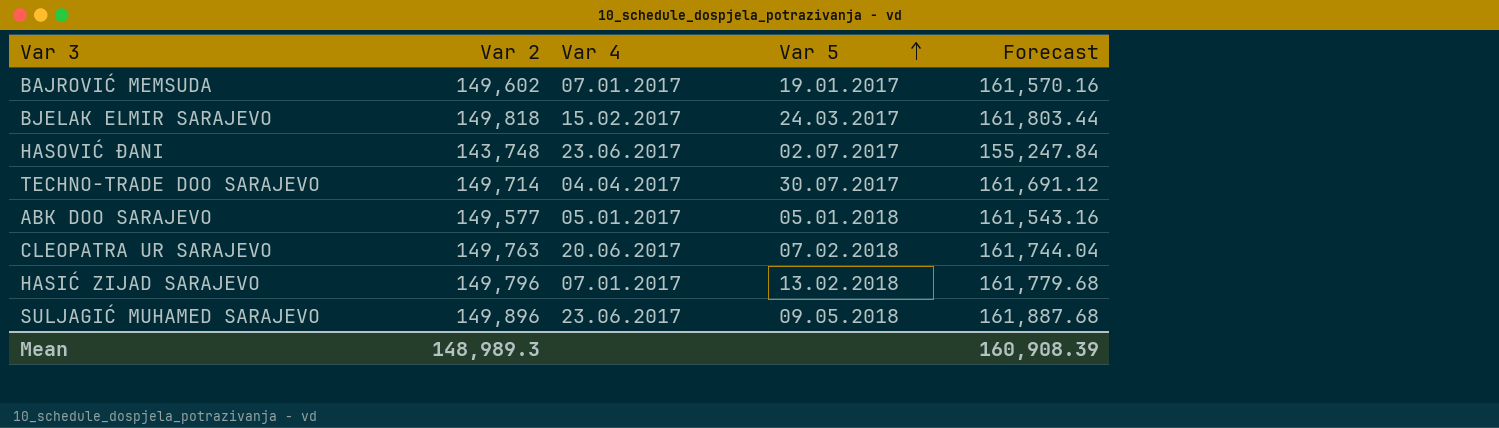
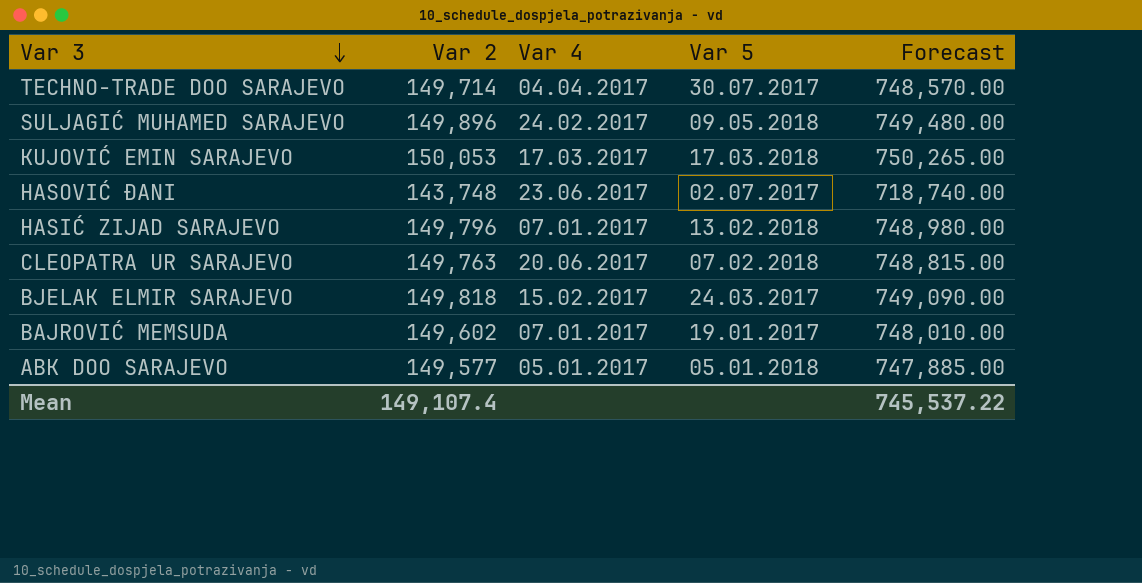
row order: Var 5 ascending -> Var 3 descending
column Forecast | formula: [Var 2] * 1.08 -> [Var 2] * 5
SULJAGIĆ MUHAMED SARAJEVO | Var 4: 23.06.2017 -> 24.02.2017
row KUJOVIĆ EMIN SARAJEVO: none -> 150,053 | 17.03.2017 | 17.03.2018 | 750,265.00
Mean | Var 2: 148,989.3 -> 149,107.4
Mean | Forecast: 160,908.39 -> 745,537.22

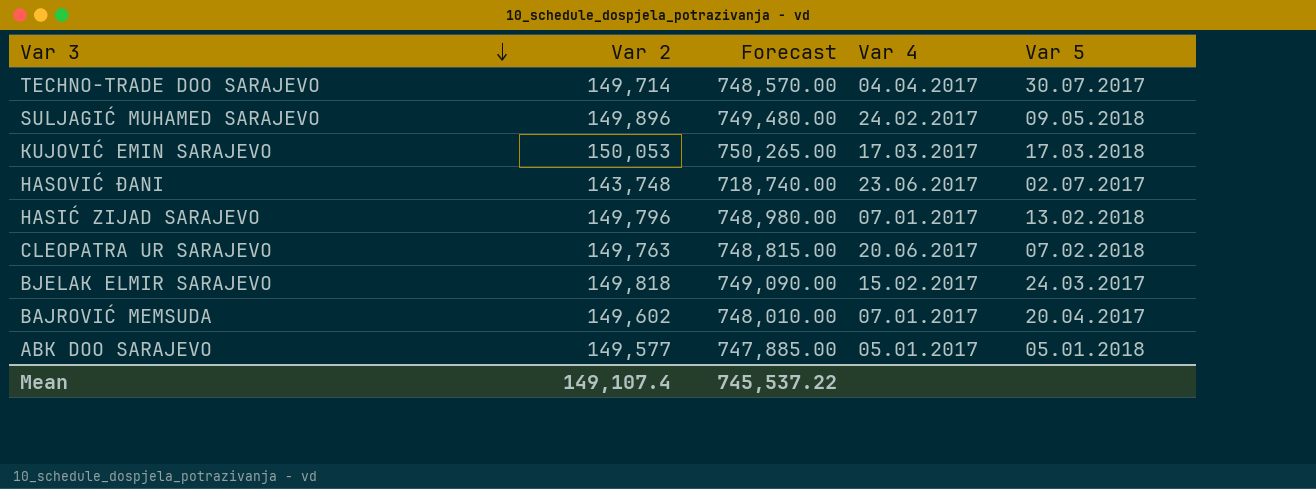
column Forecast | position: 5 -> 3
BAJROVIĆ MEMSUDA | Var 5: 19.01.2017 -> 20.04.2017

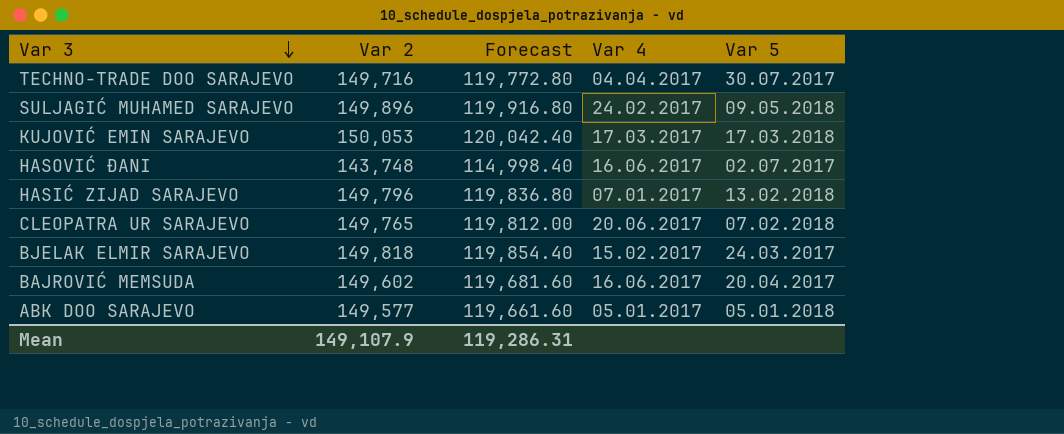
column Forecast | formula: [Var 2] * 5 -> [Var 2] * 0.8
TECHNO-TRADE DOO SARAJEVO | Var 2: 149,714 -> 149,716
HASOVIĆ ĐANI | Var 4: 23.06.2017 -> 16.06.2017
CLEOPATRA UR SARAJEVO | Var 2: 149,763 -> 149,765
BAJROVIĆ MEMSUDA | Var 4: 07.01.2017 -> 16.06.2017
Mean | Var 2: 149,107.4 -> 149,107.9
Mean | Forecast: 745,537.22 -> 119,286.31

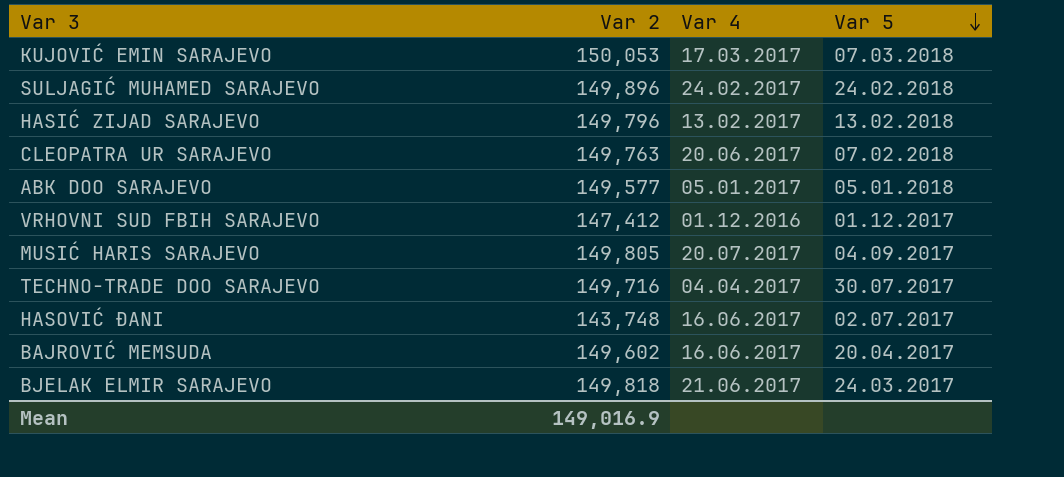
row order: Var 3 descending -> Var 5 descending
column Forecast | formula: [Var 2] * 0.8 -> none
KUJOVIĆ EMIN SARAJEVO | Var 5: 17.03.2018 -> 07.03.2018
SULJAGIĆ MUHAMED SARAJEVO | Var 5: 09.05.2018 -> 24.02.2018
HASIĆ ZIJAD SARAJEVO | Var 4: 07.01.2017 -> 13.02.2017
CLEOPATRA UR SARAJEVO | Var 2: 149,765 -> 149,763
row VRHOVNI SUD FBIH SARAJEVO: none -> 147,412 | 01.12.2016 | 01.12.2017
row MUSIĆ HARIS SARAJEVO: none -> 149,805 | 20.07.2017 | 04.09.2017
BJELAK ELMIR SARAJEVO | Var 4: 15.02.2017 -> 21.06.2017
Mean | Var 2: 149,107.9 -> 149,016.9

